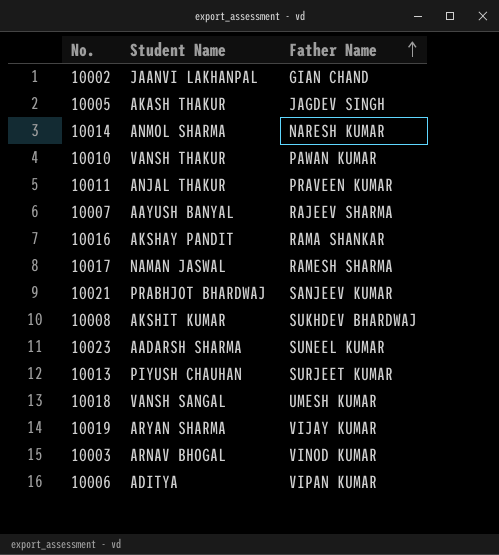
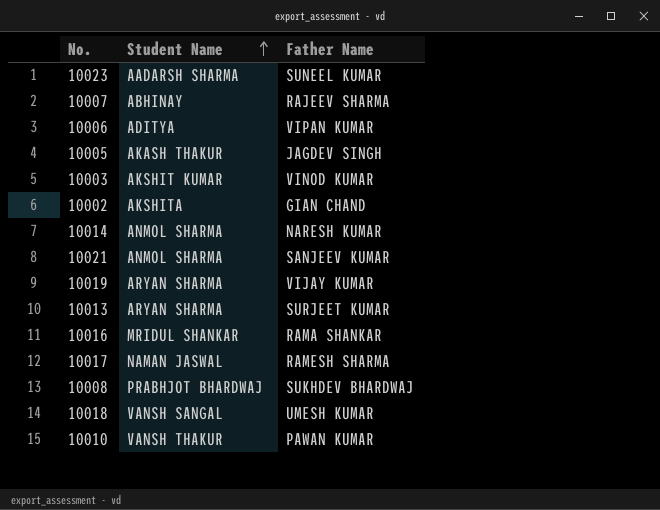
row order: Father Name ascending -> Student Name ascending
row 10011: ANJAL THAKUR | PRAVEEN KUMAR -> none
10007 | Student Name: AAYUSH BANYAL -> ABHINAY
10003 | Student Name: ARNAV BHOGAL -> AKSHIT KUMAR
10002 | Student Name: JAANVI LAKHANPAL -> AKSHITA
10021 | Student Name: PRABHJOT BHARDWAJ -> ANMOL SHARMA
10013 | Student Name: PIYUSH CHAUHAN -> ARYAN SHARMA
10016 | Student Name: AKSHAY PANDIT -> MRIDUL SHANKAR
10008 | Student Name: AKSHIT KUMAR -> PRABHJOT BHARDWAJ

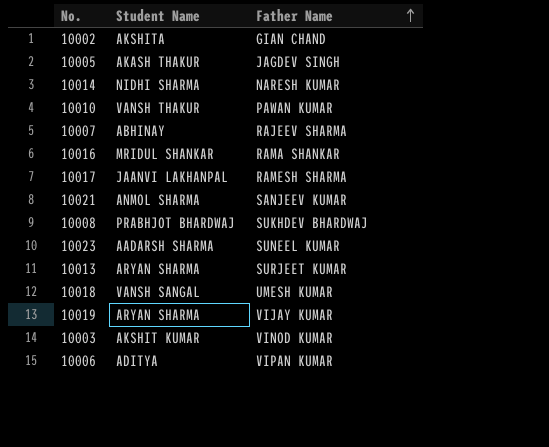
row order: Student Name ascending -> Father Name ascending
10014 | Student Name: ANMOL SHARMA -> NIDHI SHARMA
10017 | Student Name: NAMAN JASWAL -> JAANVI LAKHANPAL

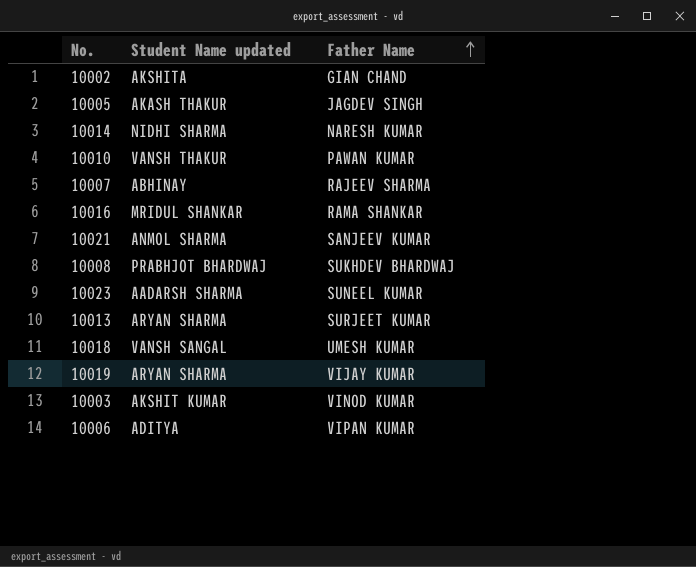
column name: Student Name -> Student Name updated
row 10017: JAANVI LAKHANPAL | RAMESH SHARMA -> none

